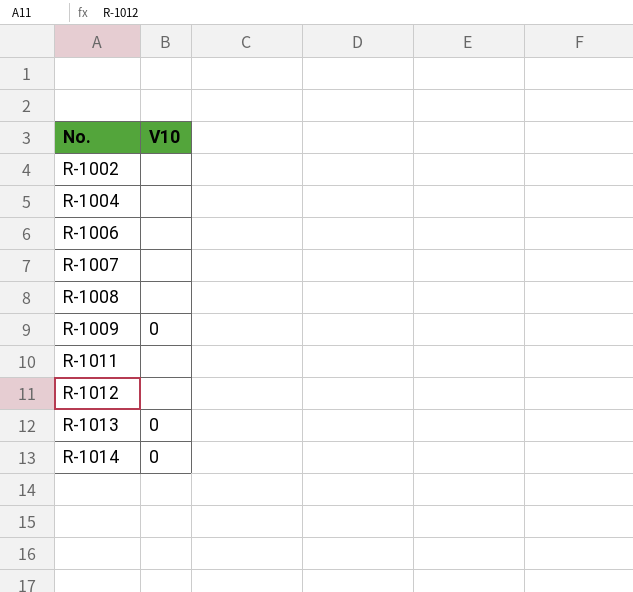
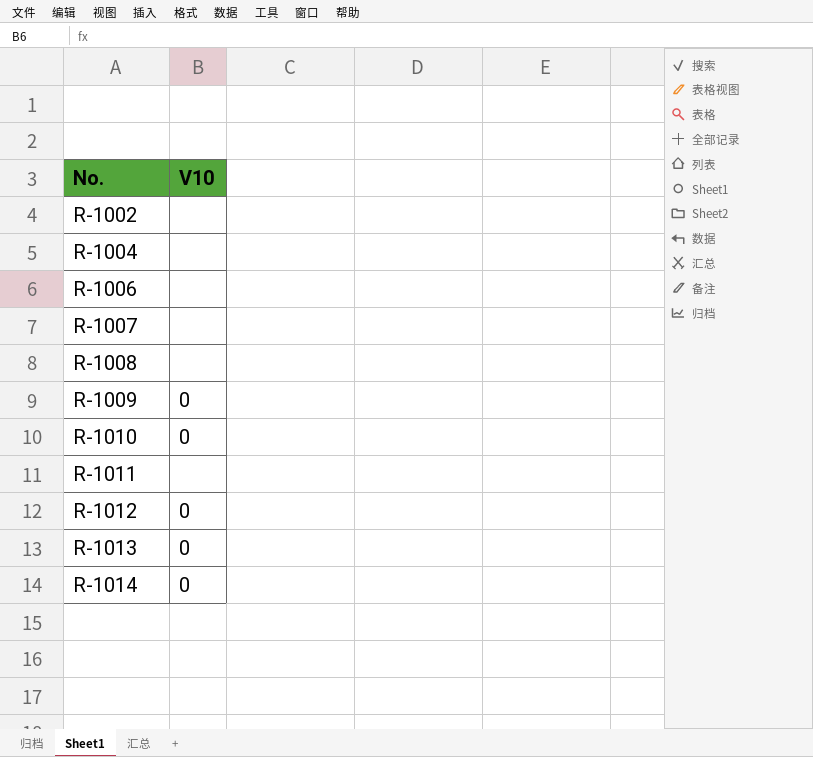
row R-1010: none -> 0
R-1012 | V10: none -> 0

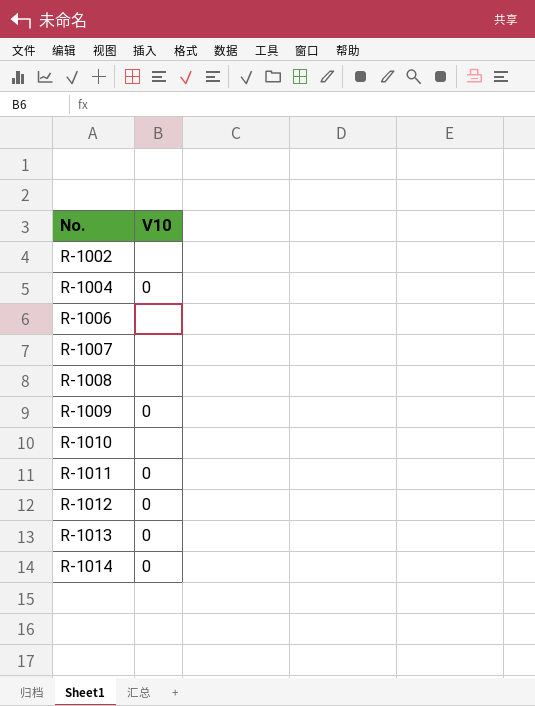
R-1004 | V10: none -> 0
R-1010 | V10: 0 -> none
R-1011 | V10: none -> 0

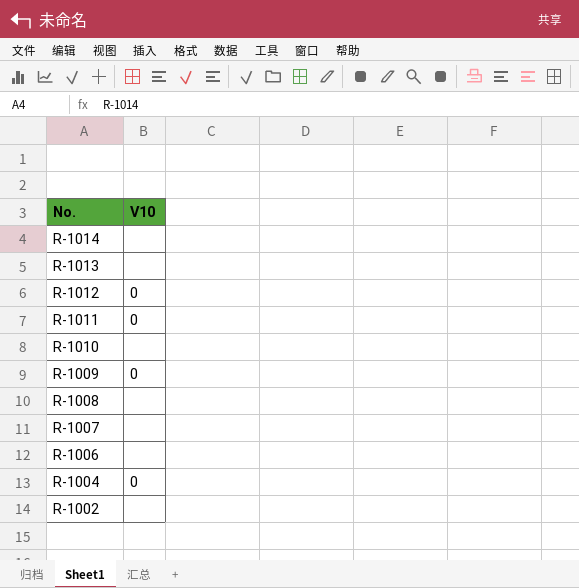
row order: No. ascending -> No. descending
R-1014 | V10: 0 -> none
R-1013 | V10: 0 -> none

